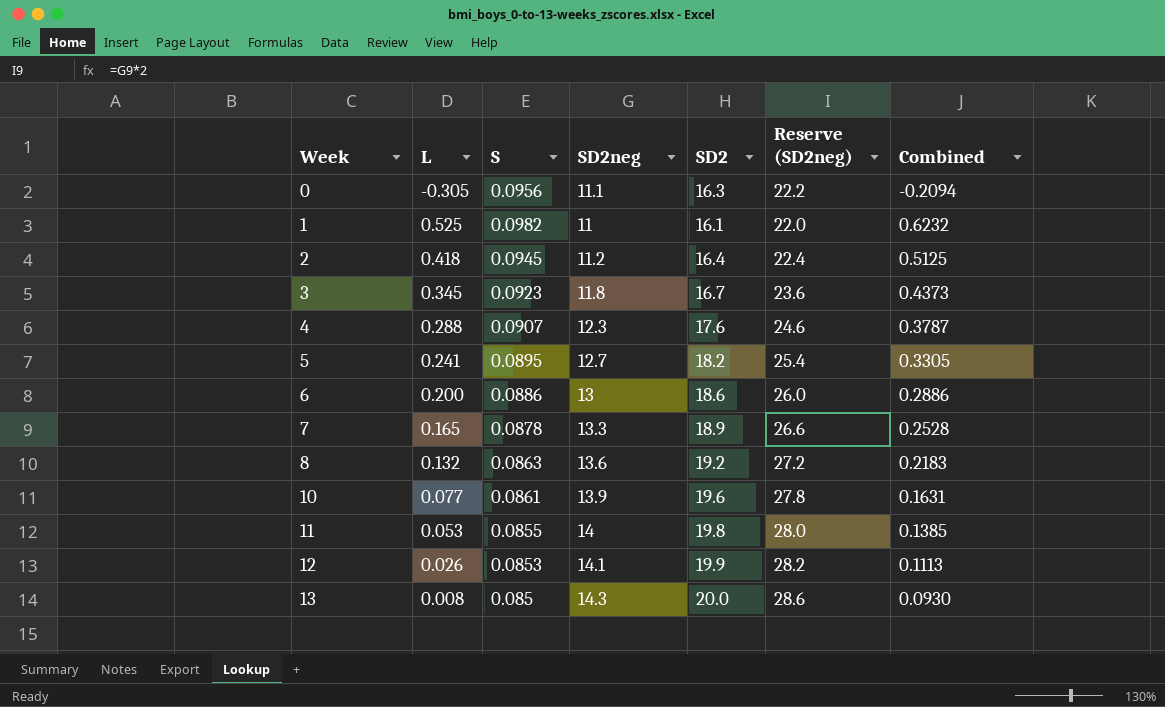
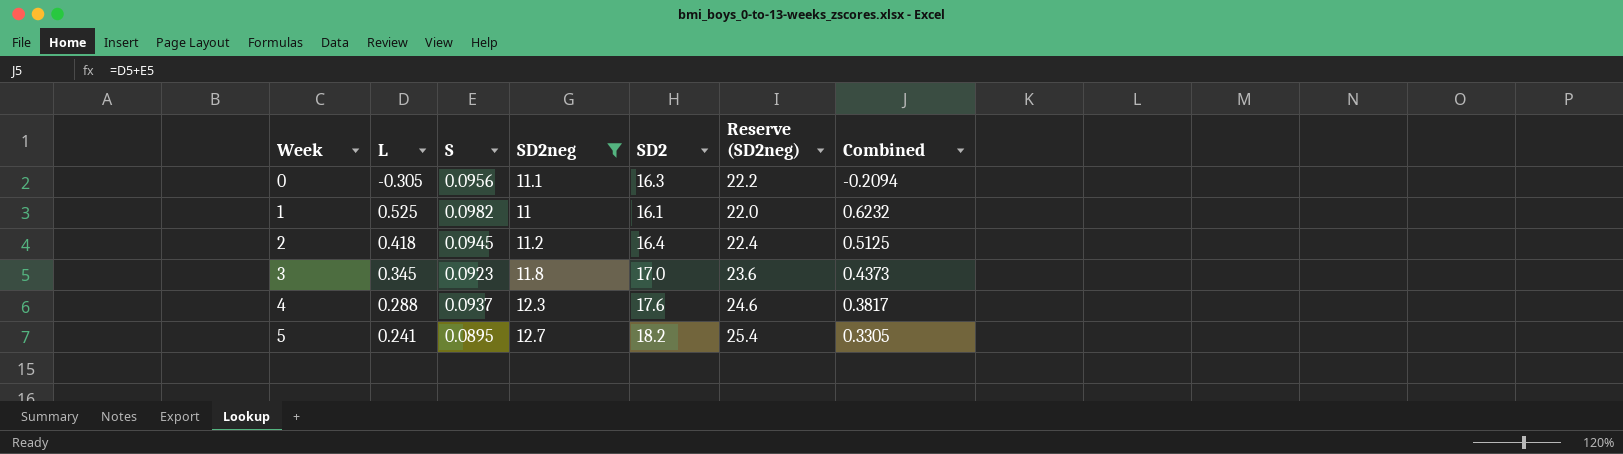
filter: none -> SD2neg <= 12.7
3 | SD2: 16.7 -> 17.0
4 | S: 0.0907 -> 0.0937
4 | Combined: 0.3787 -> 0.3817

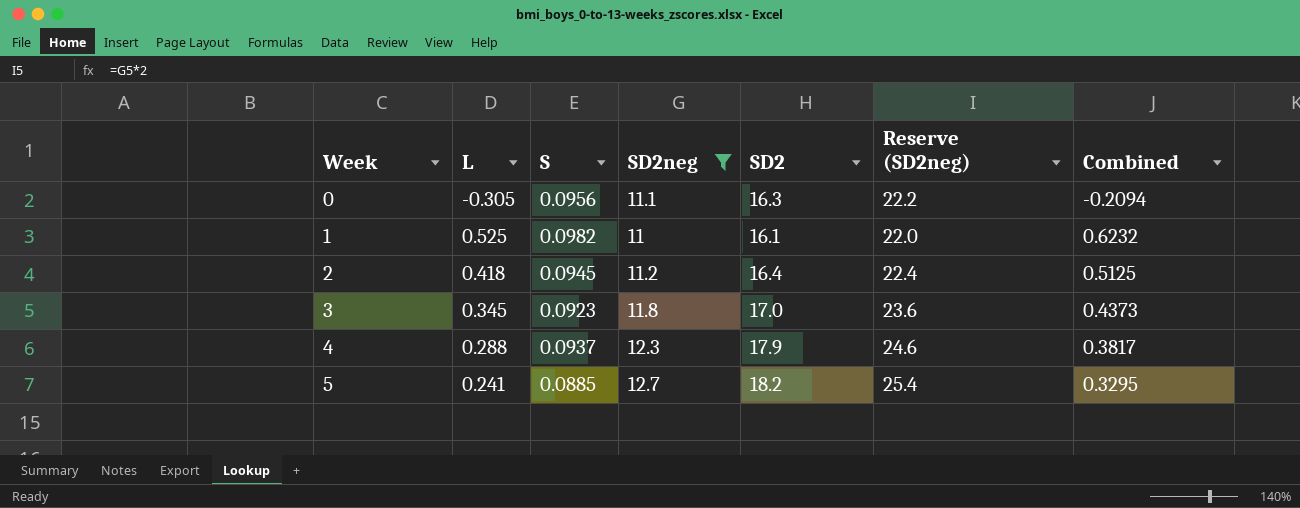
4 | SD2: 17.6 -> 17.9
5 | S: 0.0895 -> 0.0885
5 | Combined: 0.3305 -> 0.3295

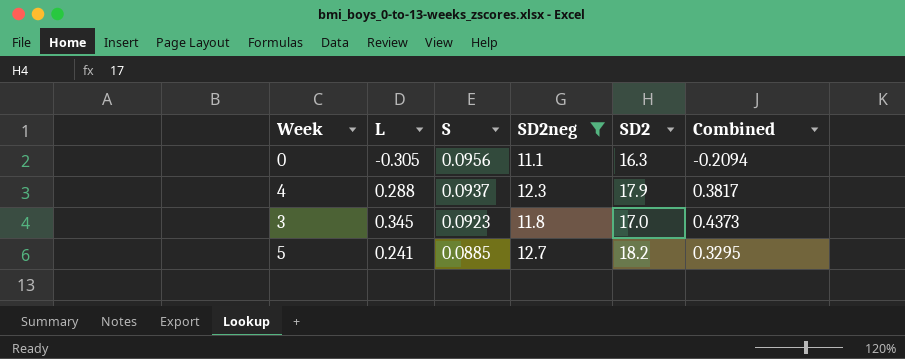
row order: Week ascending -> S descending
column Reserve (SD2neg) | formula: [SD2neg] * 2 -> none
row 1: 0.525 | 0.0982 | 11 | 16.1 | 22.0 | 0.6232 -> none
row 2: 0.418 | 0.0945 | 11.2 | 16.4 | 22.4 | 0.5125 -> none

